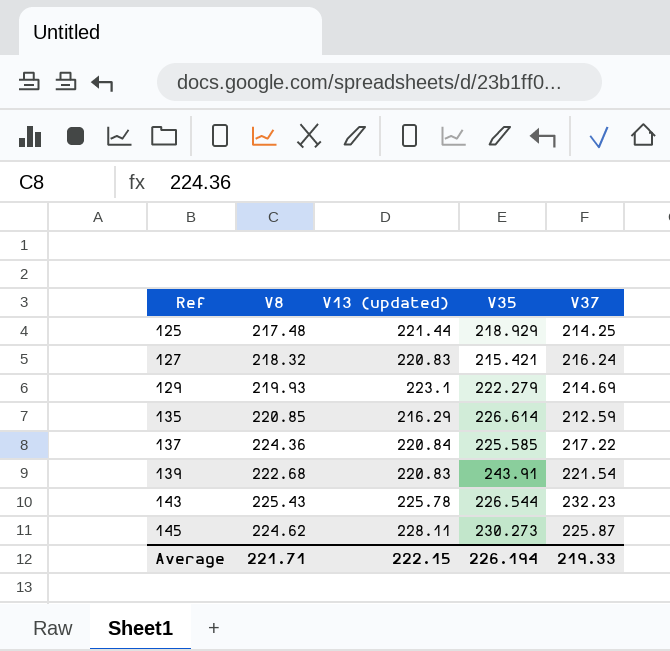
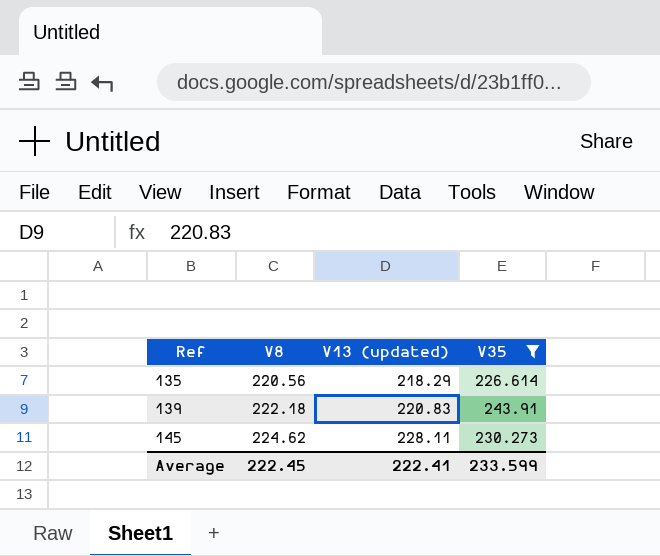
filter: none -> V35 >= 226.614
column V37 | position: 5 -> none
135 | V8: 220.85 -> 220.56
135 | V13 (updated): 216.29 -> 218.29
139 | V8: 222.68 -> 222.18
Average | V8: 221.71 -> 222.45
Average | V13 (updated): 222.15 -> 222.41
Average | V35: 226.194 -> 233.599

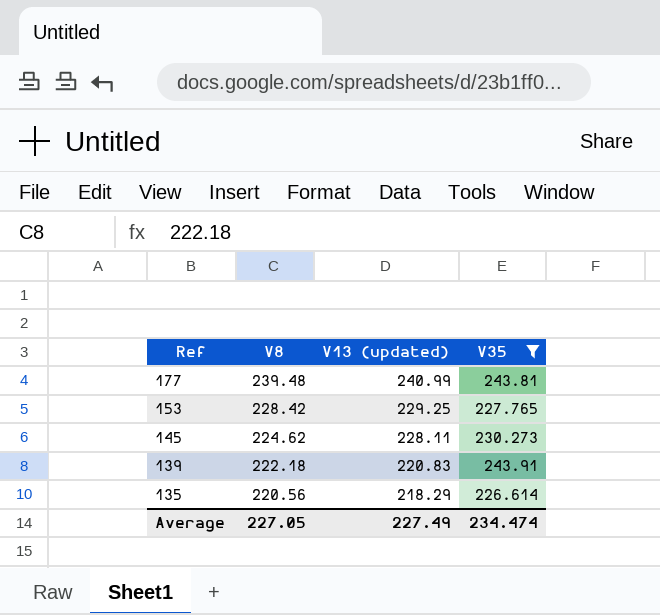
row order: Ref ascending -> Ref descending
row 177: none -> 239.48 | 240.99 | 243.81
row 153: none -> 228.42 | 229.25 | 227.765
Average | V8: 222.45 -> 227.05
Average | V13 (updated): 222.41 -> 227.49
Average | V35: 233.599 -> 234.474

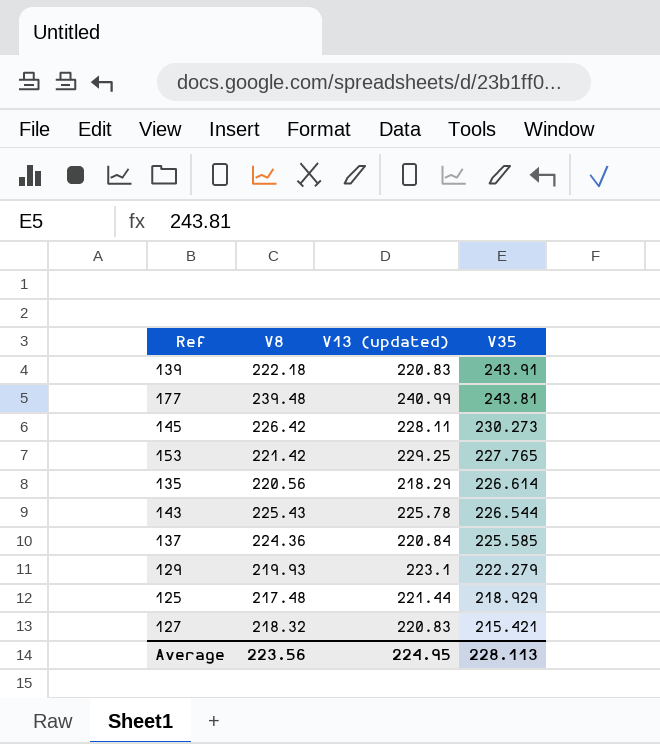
filter: V35 >= 226.614 -> none
row order: Ref descending -> V35 descending
145 | V8: 224.62 -> 226.42
153 | V8: 228.42 -> 221.42
Average | V8: 227.05 -> 223.56
Average | V13 (updated): 227.49 -> 224.95
Average | V35: 234.474 -> 228.113

